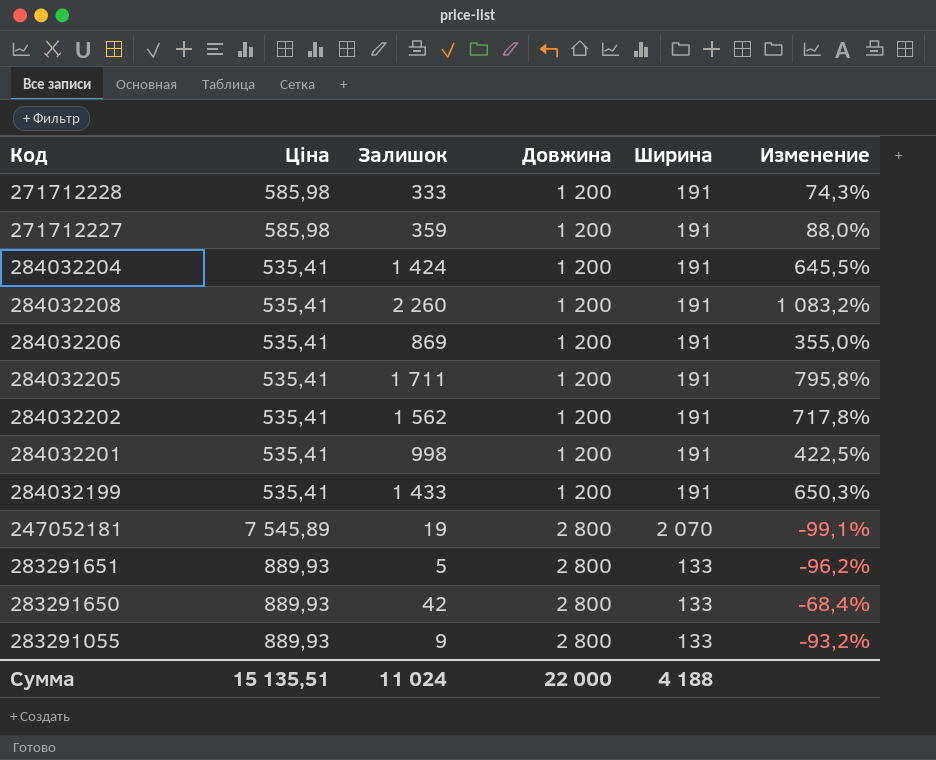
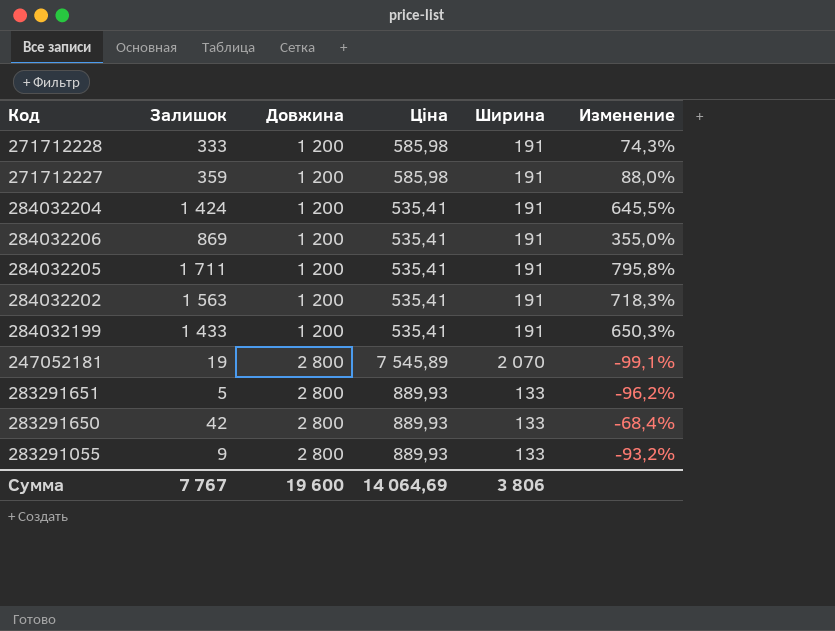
column Ціна | position: 2 -> 4
row 284032208: 535,41 | 2 260 | 1 200 | 191 | 1 083,2% -> none
row 284032201: 535,41 | 998 | 1 200 | 191 | 422,5% -> none
284032202 | Залишок: 1 562 -> 1 563
284032202 | Изменение: 717,8% -> 718,3%
Сумма | Залишок: 11 024 -> 7 767
Сумма | Довжина: 22 000 -> 19 600
Сумма | Ціна: 15 135,51 -> 14 064,69
Сумма | Ширина: 4 188 -> 3 806

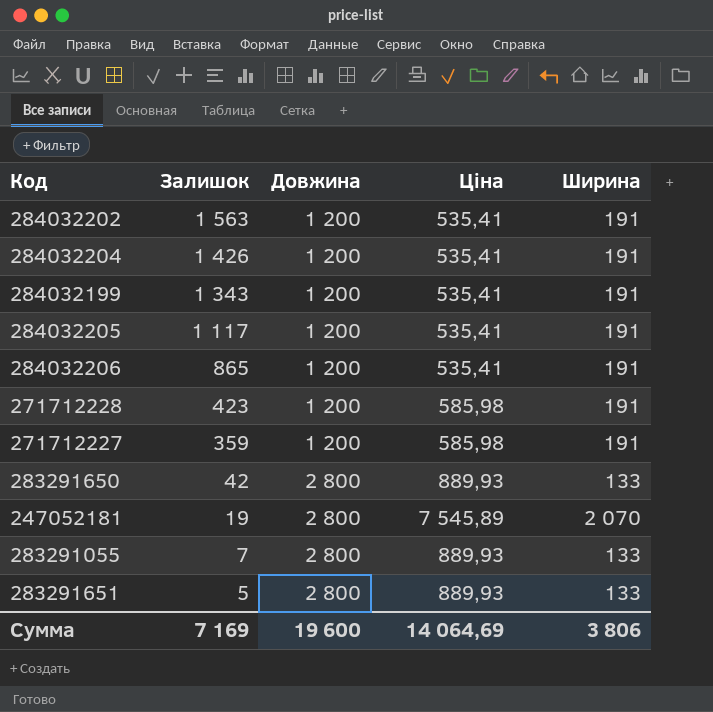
row order: Довжина ascending -> Залишок descending
column Изменение | formula: ([Залишок] - [Ширина]) / [Ширина] -> none
284032204 | Залишок: 1 424 -> 1 426
284032199 | Залишок: 1 433 -> 1 343
284032205 | Залишок: 1 711 -> 1 117
284032206 | Залишок: 869 -> 865
271712228 | Залишок: 333 -> 423
283291055 | Залишок: 9 -> 7
Сумма | Залишок: 7 767 -> 7 169

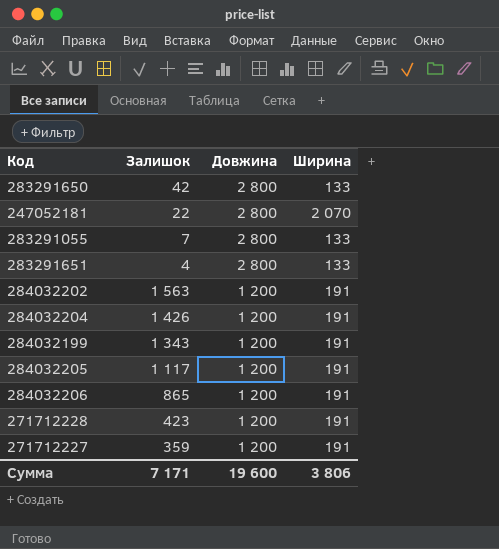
row order: Залишок descending -> Довжина descending
column Ціна | position: 4 -> none
247052181 | Залишок: 19 -> 22
283291651 | Залишок: 5 -> 4
Сумма | Залишок: 7 169 -> 7 171

